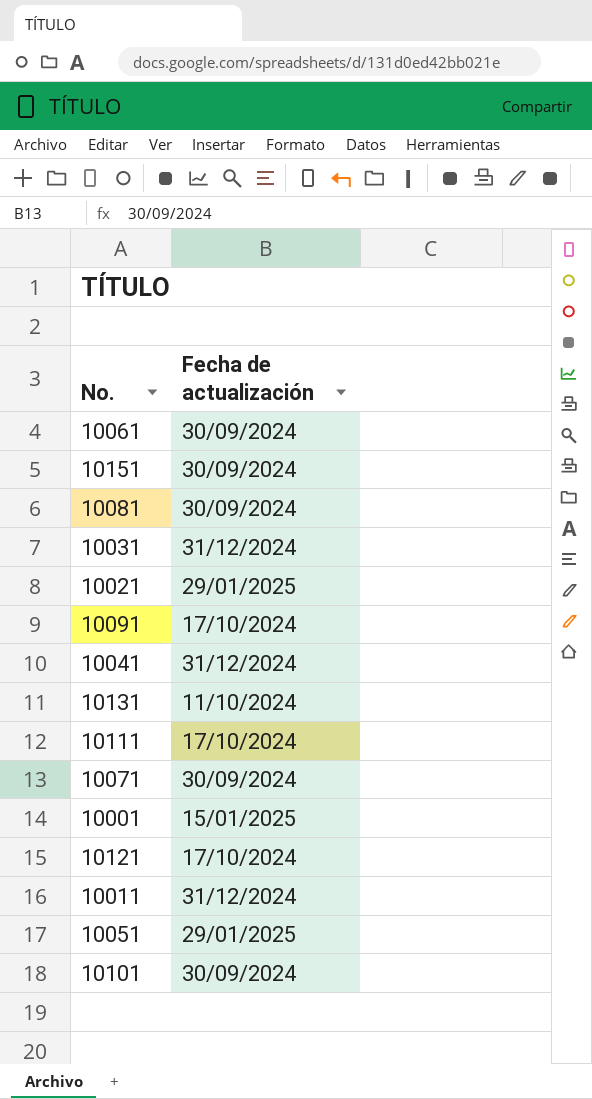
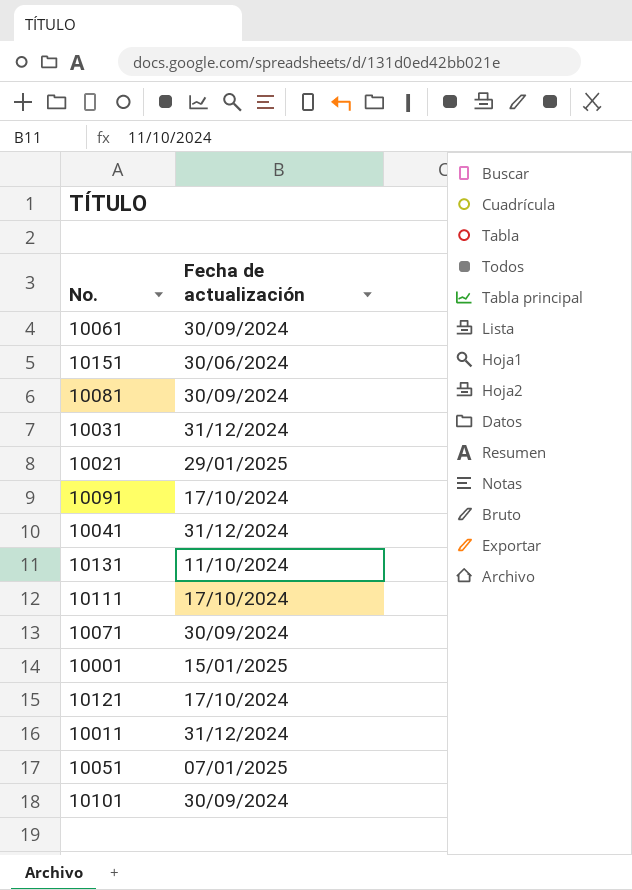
10151 | Fecha de actualización: 30/09/2024 -> 30/06/2024
10051 | Fecha de actualización: 29/01/2025 -> 07/01/2025

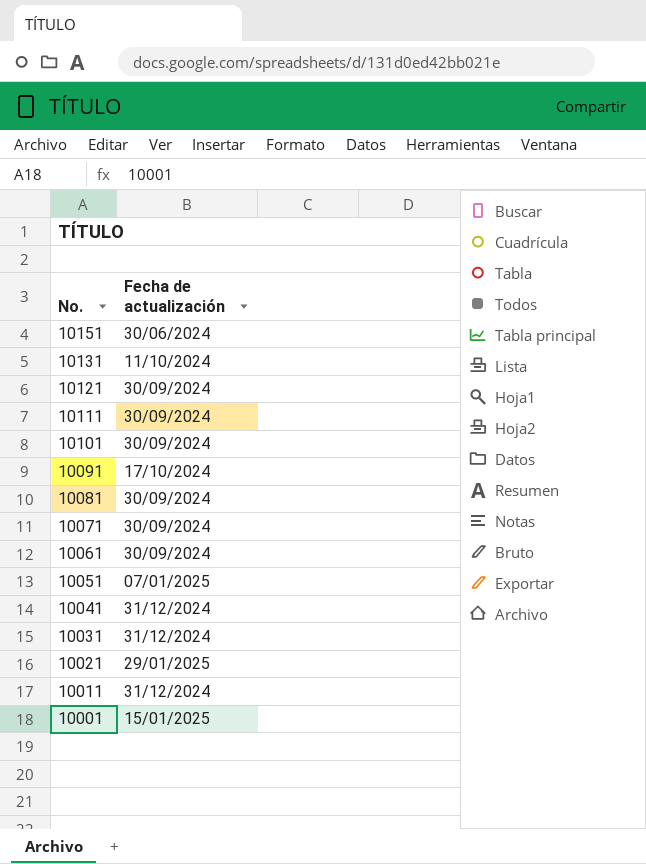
row order: none -> No. descending
10121 | Fecha de actualización: 17/10/2024 -> 30/09/2024
10111 | Fecha de actualización: 17/10/2024 -> 30/09/2024

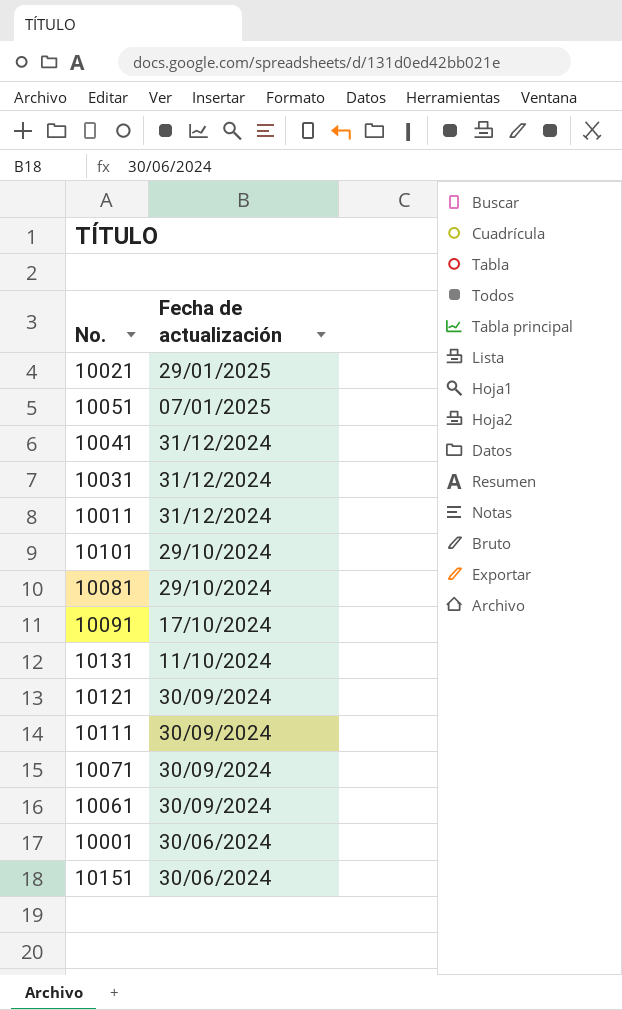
row order: No. descending -> Fecha de actualización descending
10101 | Fecha de actualización: 30/09/2024 -> 29/10/2024
10081 | Fecha de actualización: 30/09/2024 -> 29/10/2024
10001 | Fecha de actualización: 15/01/2025 -> 30/06/2024

